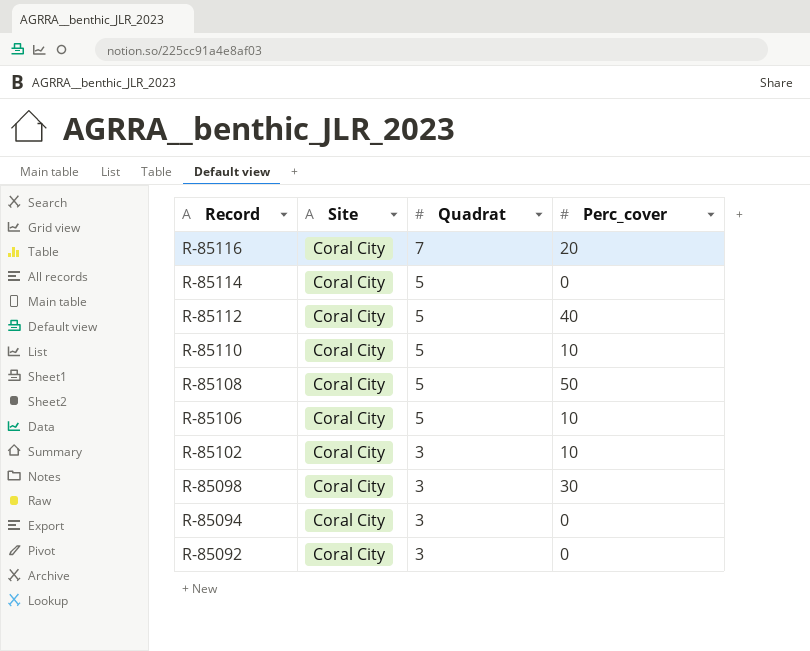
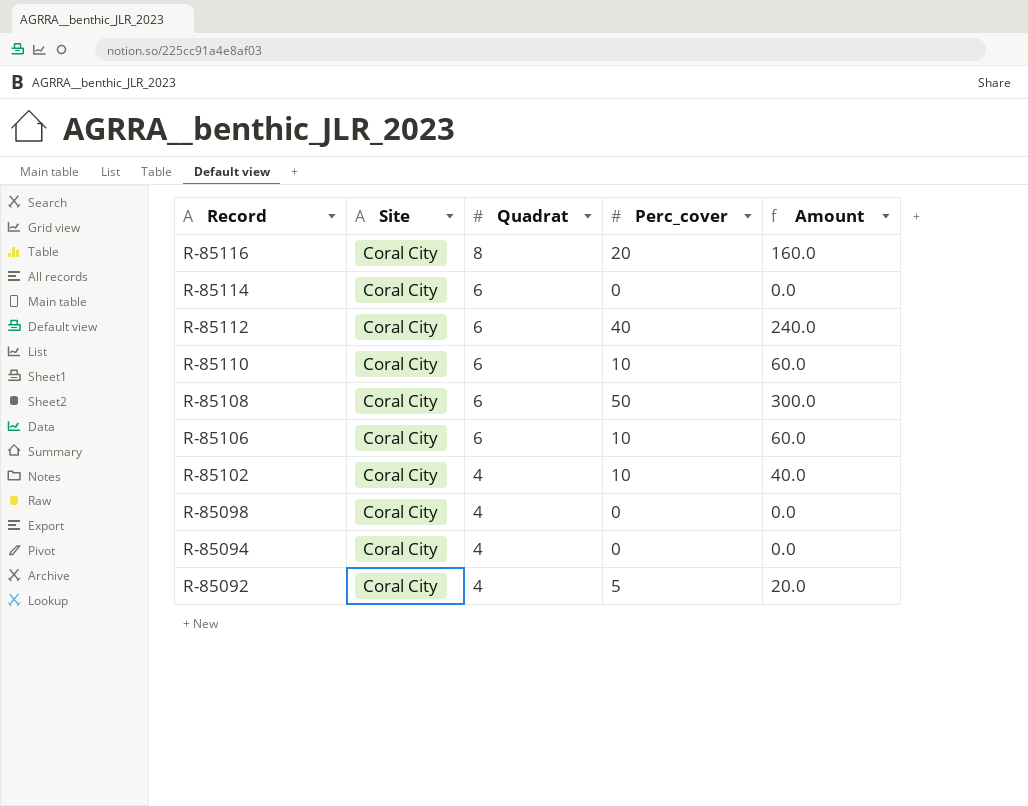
column Amount | formula: none -> [Quadrat] * [Perc_cover]
R-85116 | Quadrat: 7 -> 8
R-85114 | Quadrat: 5 -> 6
R-85112 | Quadrat: 5 -> 6
R-85110 | Quadrat: 5 -> 6
R-85108 | Quadrat: 5 -> 6
R-85106 | Quadrat: 5 -> 6
R-85102 | Quadrat: 3 -> 4
R-85098 | Quadrat: 3 -> 4
R-85098 | Perc_cover: 30 -> 0
R-85094 | Quadrat: 3 -> 4
R-85092 | Quadrat: 3 -> 4
R-85092 | Perc_cover: 0 -> 5

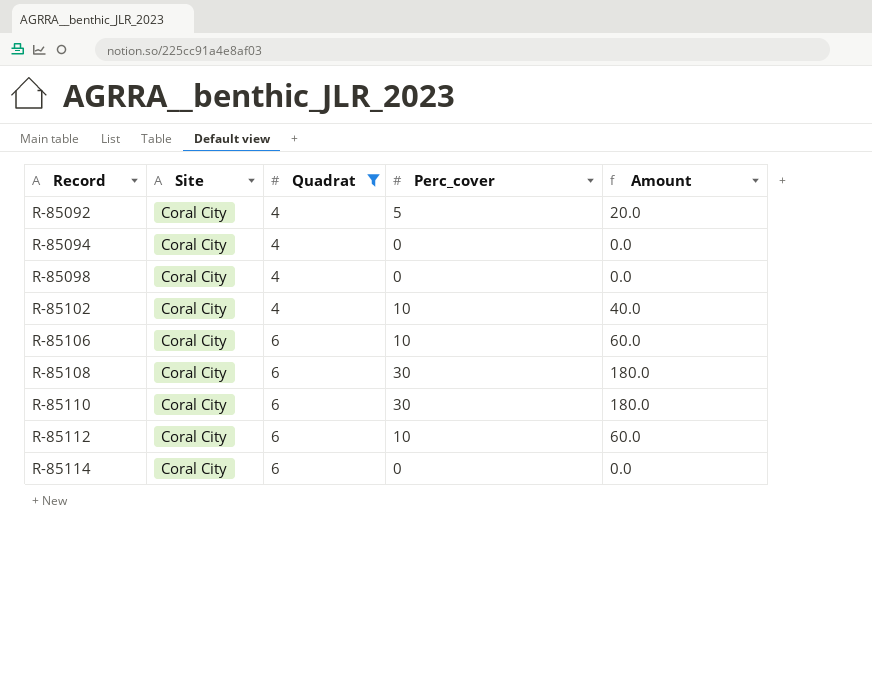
filter: none -> Quadrat != 8
row order: Record descending -> Record ascending
R-85108 | Perc_cover: 50 -> 30
R-85108 | Amount: 300.0 -> 180.0
R-85110 | Perc_cover: 10 -> 30
R-85110 | Amount: 60.0 -> 180.0
R-85112 | Perc_cover: 40 -> 10
R-85112 | Amount: 240.0 -> 60.0

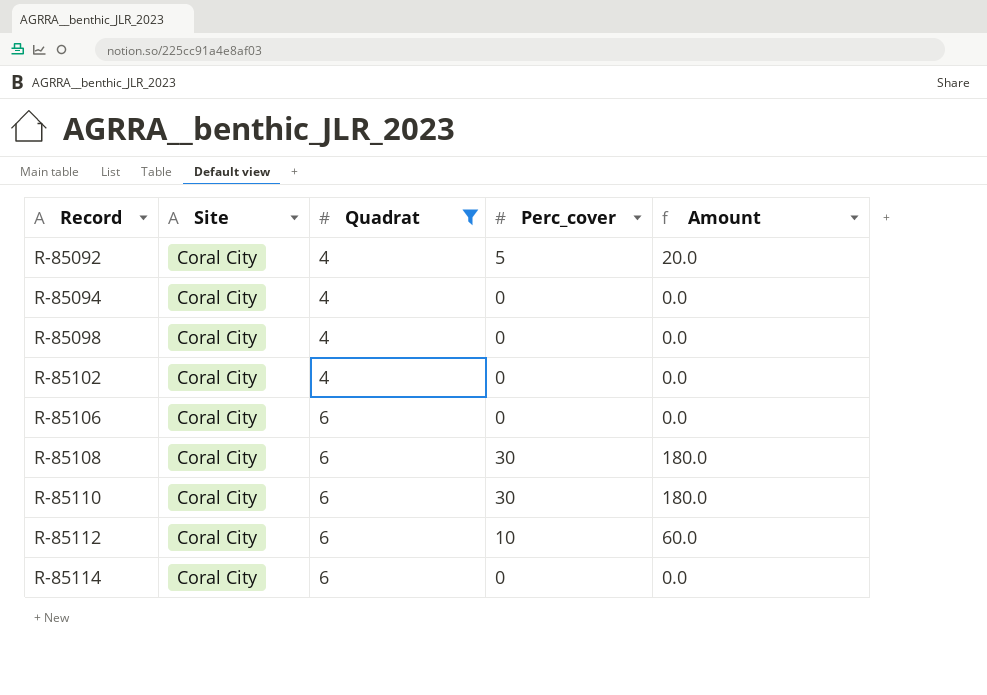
R-85102 | Perc_cover: 10 -> 0
R-85102 | Amount: 40.0 -> 0.0
R-85106 | Perc_cover: 10 -> 0
R-85106 | Amount: 60.0 -> 0.0

